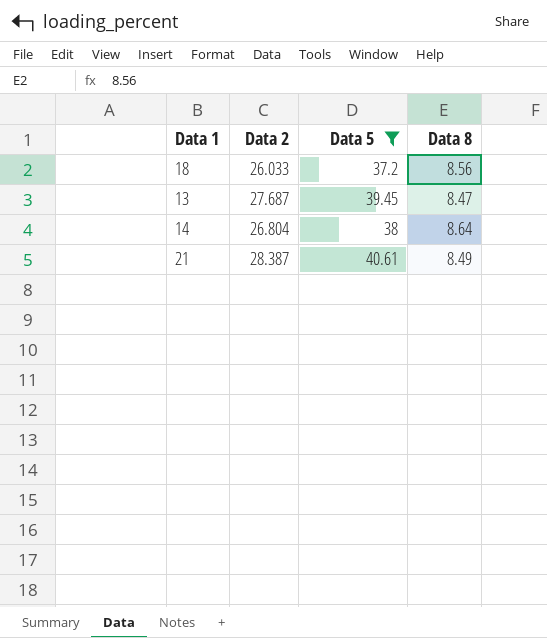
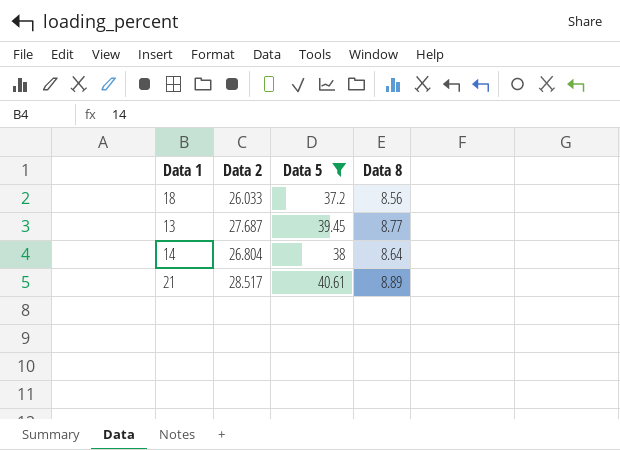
13 | Data 8: 8.47 -> 8.77
21 | Data 2: 28.387 -> 28.517
21 | Data 8: 8.49 -> 8.89

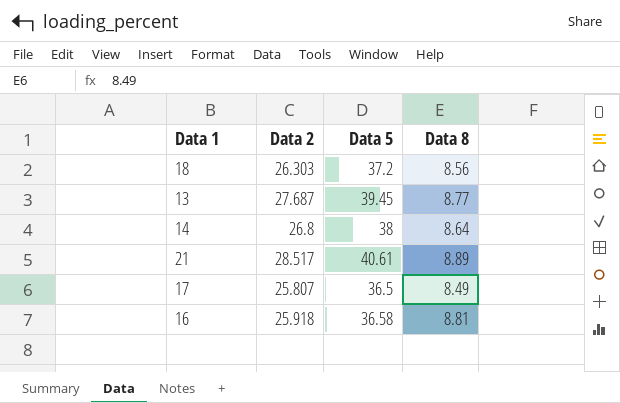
filter: Data 5 >= 37.2 -> none
18 | Data 2: 26.033 -> 26.303
14 | Data 2: 26.804 -> 26.8

